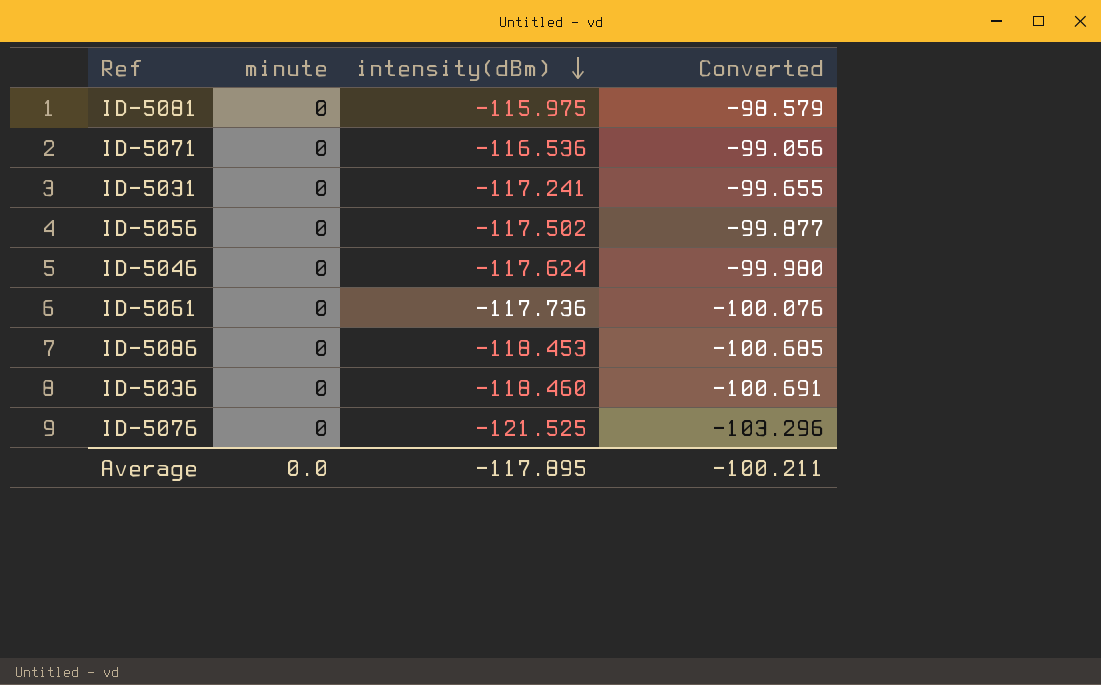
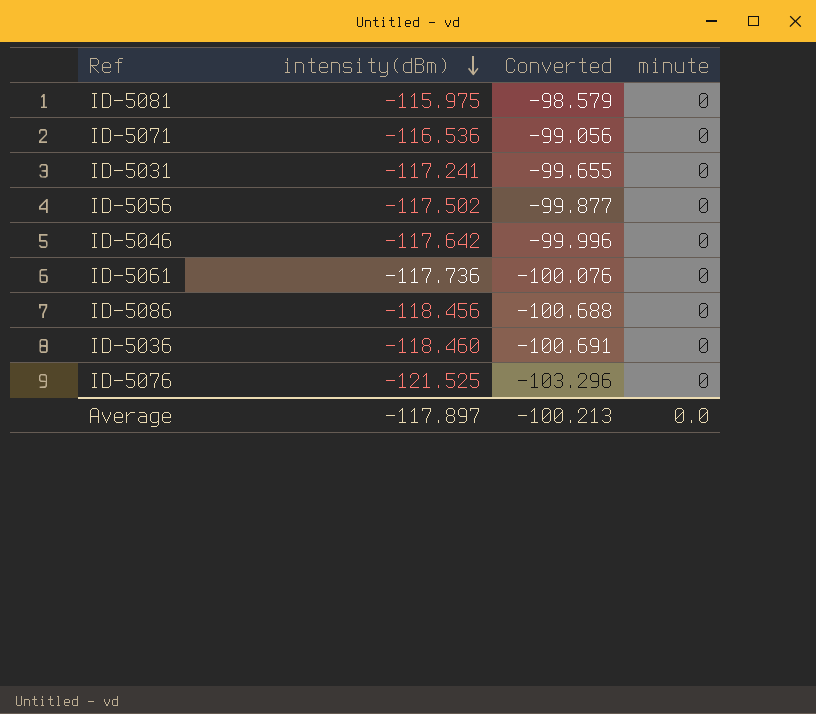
column minute | position: 2 -> 4
ID-5046 | intensity(dBm): -117.624 -> -117.642
ID-5046 | Converted: -99.980 -> -99.996
ID-5086 | intensity(dBm): -118.453 -> -118.456
ID-5086 | Converted: -100.685 -> -100.688
Average | intensity(dBm): -117.895 -> -117.897
Average | Converted: -100.211 -> -100.213

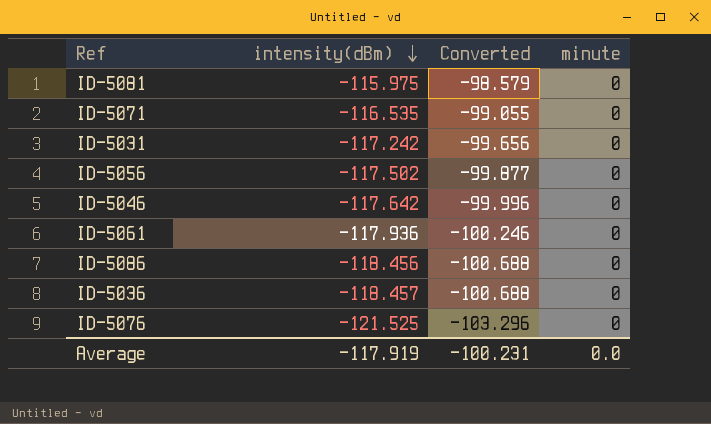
ID-5071 | intensity(dBm): -116.536 -> -116.535
ID-5071 | Converted: -99.056 -> -99.055
ID-5031 | intensity(dBm): -117.241 -> -117.242
ID-5031 | Converted: -99.655 -> -99.656
ID-5061 | intensity(dBm): -117.736 -> -117.936
ID-5061 | Converted: -100.076 -> -100.246
ID-5036 | intensity(dBm): -118.460 -> -118.457
ID-5036 | Converted: -100.691 -> -100.688
Average | intensity(dBm): -117.897 -> -117.919
Average | Converted: -100.213 -> -100.231

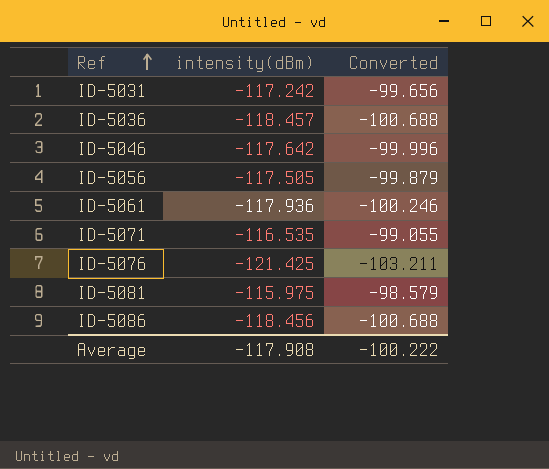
row order: intensity(dBm) descending -> Ref ascending
column minute | position: 4 -> none
ID-5056 | intensity(dBm): -117.502 -> -117.505
ID-5056 | Converted: -99.877 -> -99.879
ID-5076 | intensity(dBm): -121.525 -> -121.425
ID-5076 | Converted: -103.296 -> -103.211
Average | intensity(dBm): -117.919 -> -117.908
Average | Converted: -100.231 -> -100.222

